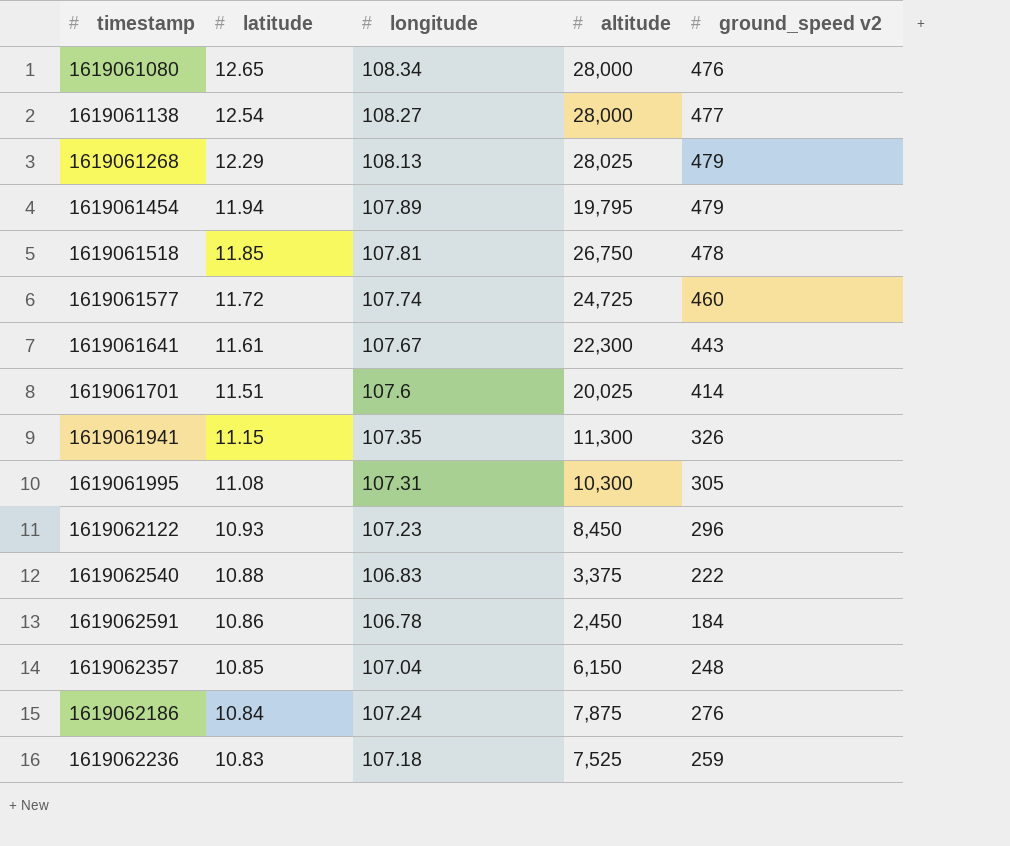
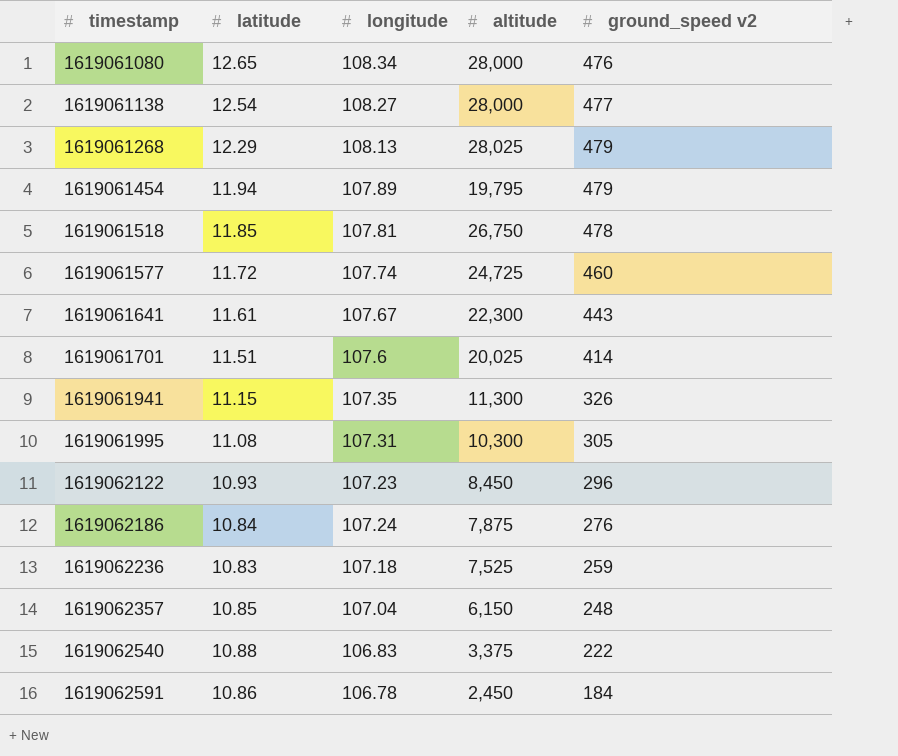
row order: latitude descending -> timestamp ascending

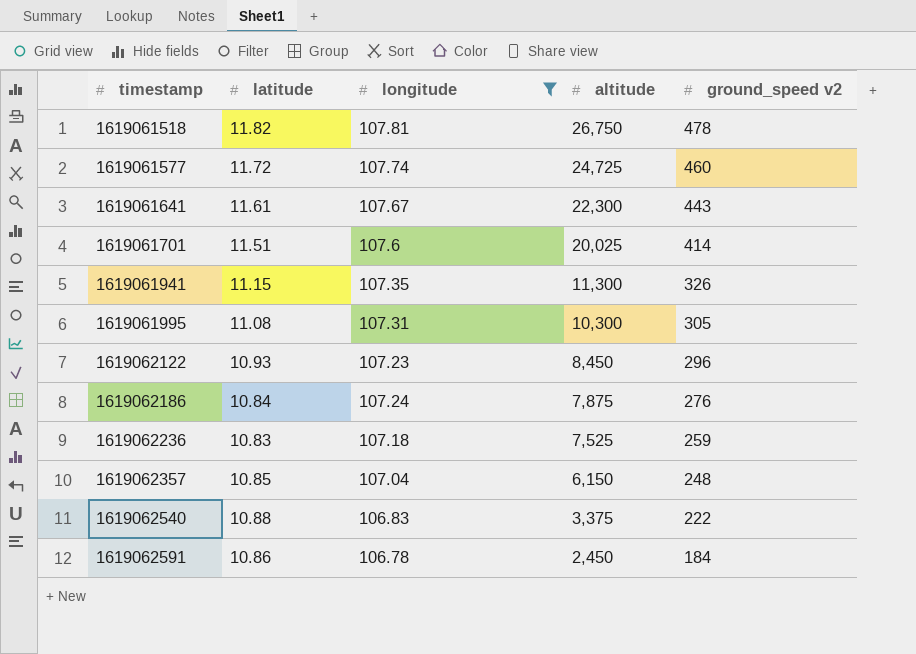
filter: none -> longitude <= 107.81
1619061518 | latitude: 11.85 -> 11.82

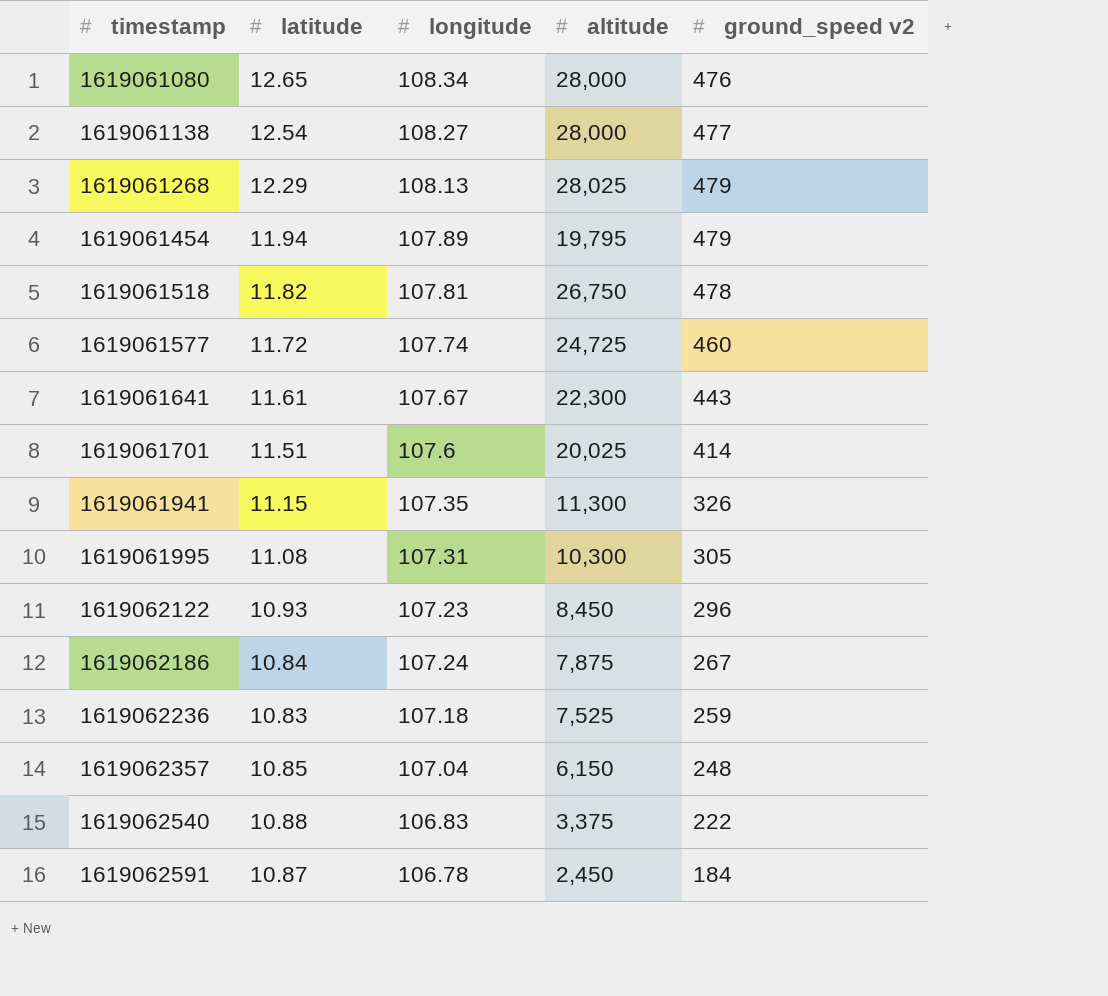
filter: longitude <= 107.81 -> none
1619062186 | ground_speed v2: 276 -> 267
1619062591 | latitude: 10.86 -> 10.87

